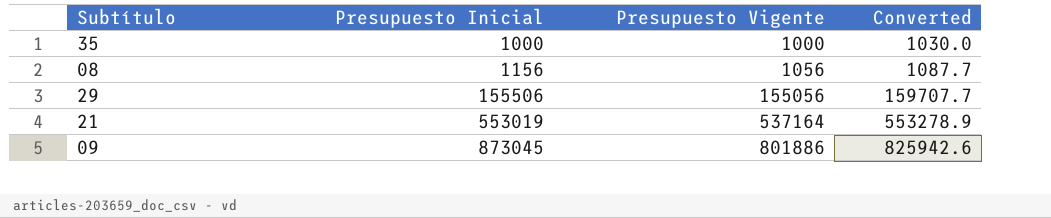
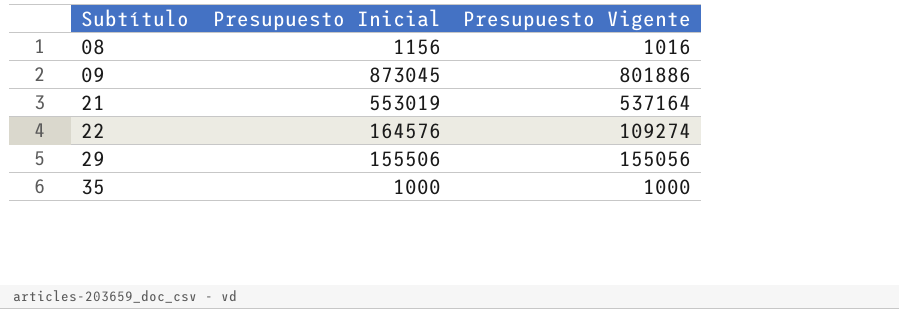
row order: Presupuesto Inicial ascending -> Subtítulo ascending
column Converted | formula: [Presupuesto Vigente] * 1.03 -> none
08 | Presupuesto Vigente: 1056 -> 1016
row 22: none -> 164576 | 109274

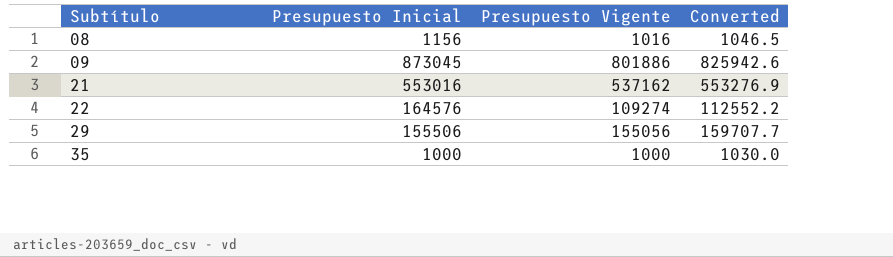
column Converted | formula: none -> [Presupuesto Vigente] * 1.03
21 | Presupuesto Inicial: 553019 -> 553016
21 | Presupuesto Vigente: 537164 -> 537162

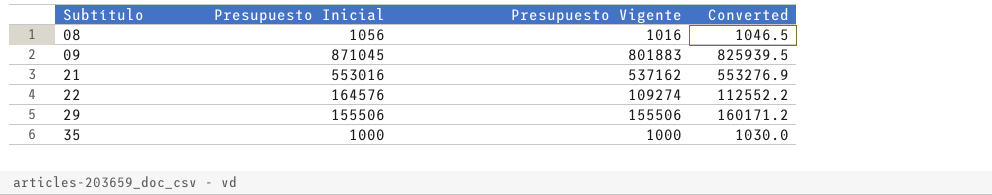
08 | Presupuesto Inicial: 1156 -> 1056
09 | Presupuesto Inicial: 873045 -> 871045
09 | Presupuesto Vigente: 801886 -> 801883
09 | Converted: 825942.6 -> 825939.5
29 | Presupuesto Vigente: 155056 -> 155506
29 | Converted: 159707.7 -> 160171.2

